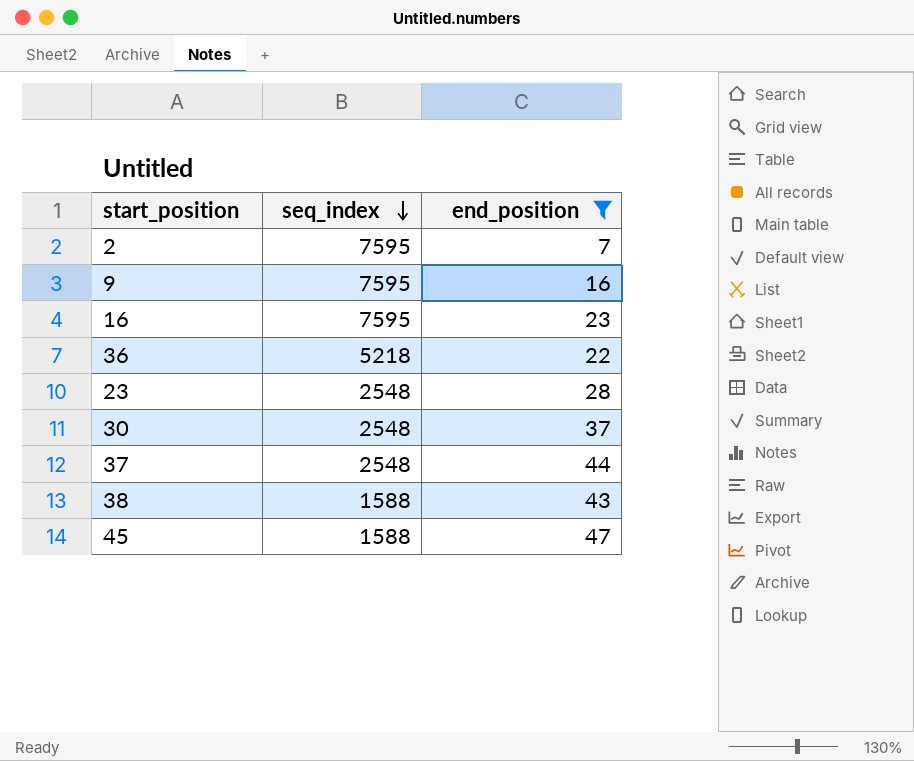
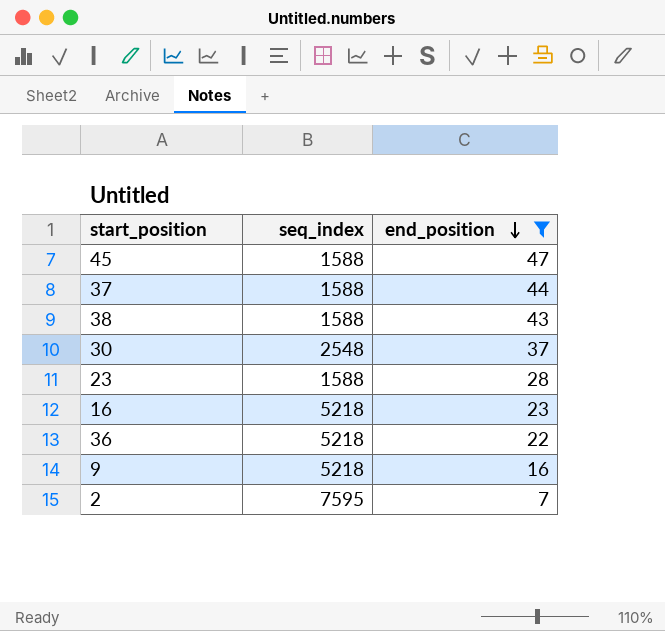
row order: seq_index descending -> end_position descending
37 | seq_index: 2548 -> 1588
23 | seq_index: 2548 -> 1588
16 | seq_index: 7595 -> 5218
9 | seq_index: 7595 -> 5218

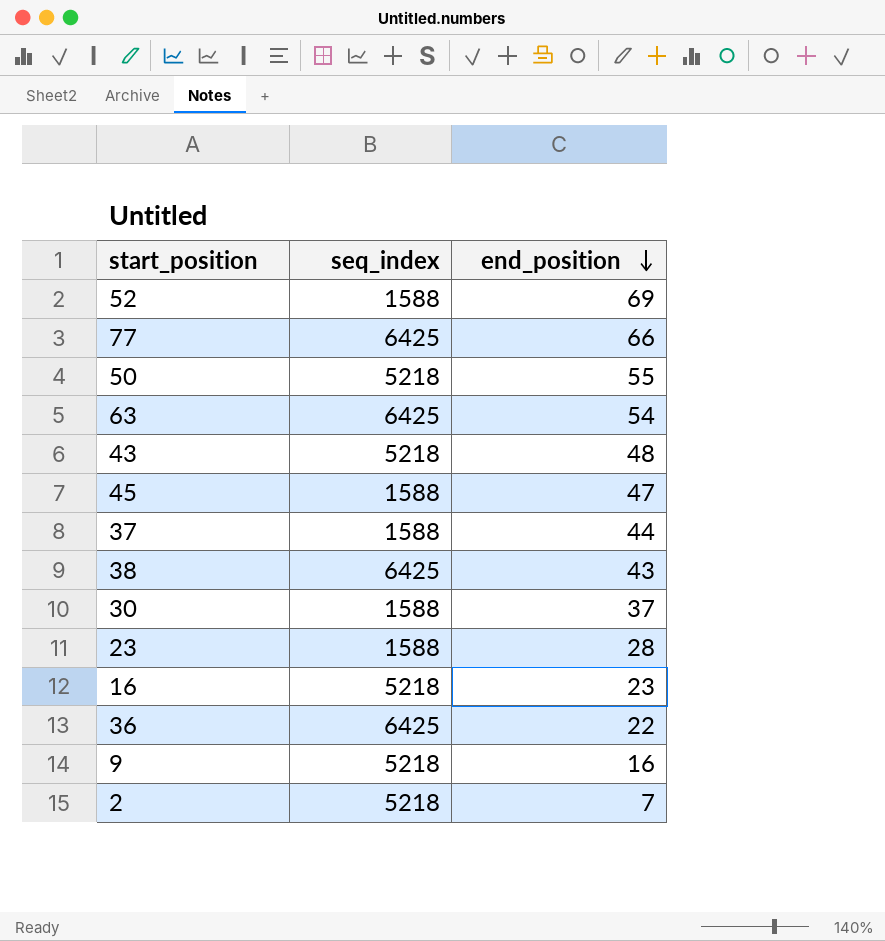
filter: end_position <= 47 -> none
38 | seq_index: 1588 -> 6425
30 | seq_index: 2548 -> 1588
36 | seq_index: 5218 -> 6425
2 | seq_index: 7595 -> 5218

